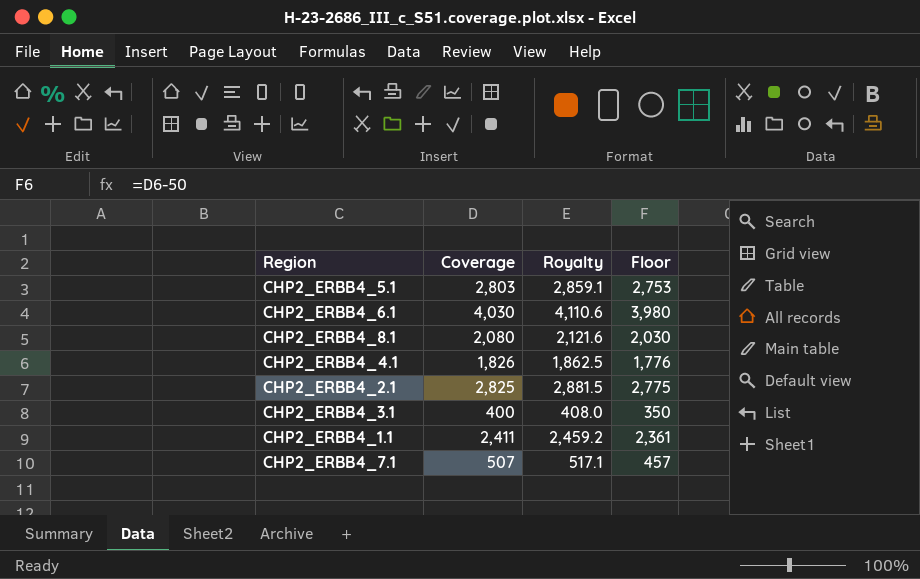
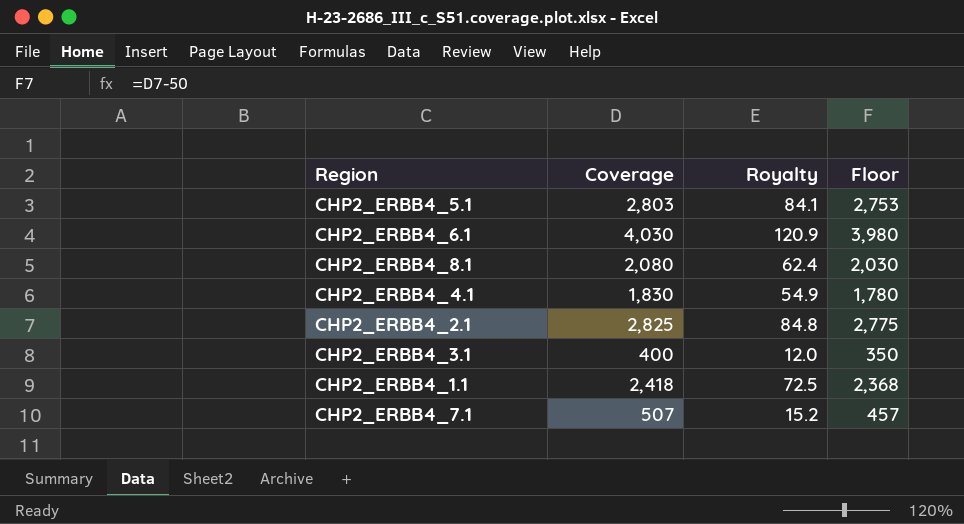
column Royalty | formula: [Coverage] * 1.02 -> [Coverage] * 0.03
CHP2_ERBB4_4.1 | Coverage: 1,826 -> 1,830
CHP2_ERBB4_4.1 | Floor: 1,776 -> 1,780
CHP2_ERBB4_1.1 | Coverage: 2,411 -> 2,418
CHP2_ERBB4_1.1 | Floor: 2,361 -> 2,368

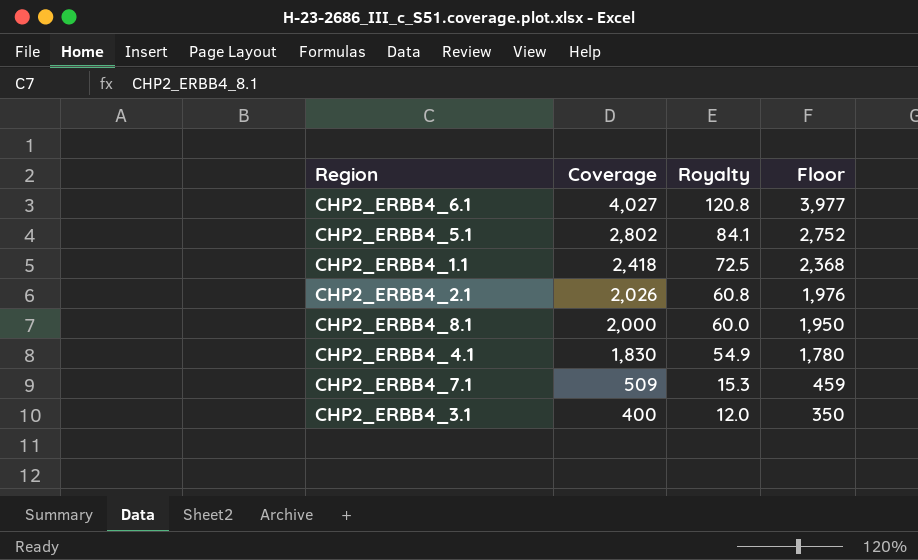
row order: none -> Coverage descending
CHP2_ERBB4_6.1 | Coverage: 4,030 -> 4,027
CHP2_ERBB4_6.1 | Royalty: 120.9 -> 120.8
CHP2_ERBB4_6.1 | Floor: 3,980 -> 3,977
CHP2_ERBB4_5.1 | Coverage: 2,803 -> 2,802
CHP2_ERBB4_5.1 | Floor: 2,753 -> 2,752
CHP2_ERBB4_2.1 | Coverage: 2,825 -> 2,026
CHP2_ERBB4_2.1 | Royalty: 84.8 -> 60.8
CHP2_ERBB4_2.1 | Floor: 2,775 -> 1,976
CHP2_ERBB4_8.1 | Coverage: 2,080 -> 2,000
CHP2_ERBB4_8.1 | Royalty: 62.4 -> 60.0
CHP2_ERBB4_8.1 | Floor: 2,030 -> 1,950
CHP2_ERBB4_7.1 | Coverage: 507 -> 509
CHP2_ERBB4_7.1 | Royalty: 15.2 -> 15.3
CHP2_ERBB4_7.1 | Floor: 457 -> 459

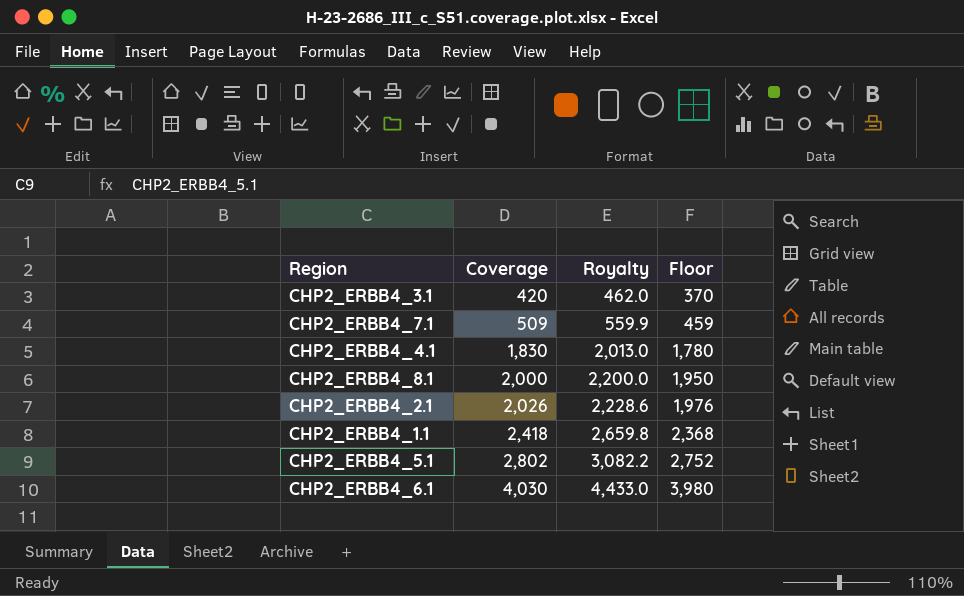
row order: Coverage descending -> Coverage ascending
column Royalty | formula: [Coverage] * 0.03 -> [Coverage] * 1.1
CHP2_ERBB4_3.1 | Coverage: 400 -> 420
CHP2_ERBB4_3.1 | Floor: 350 -> 370
CHP2_ERBB4_6.1 | Coverage: 4,027 -> 4,030
CHP2_ERBB4_6.1 | Floor: 3,977 -> 3,980

